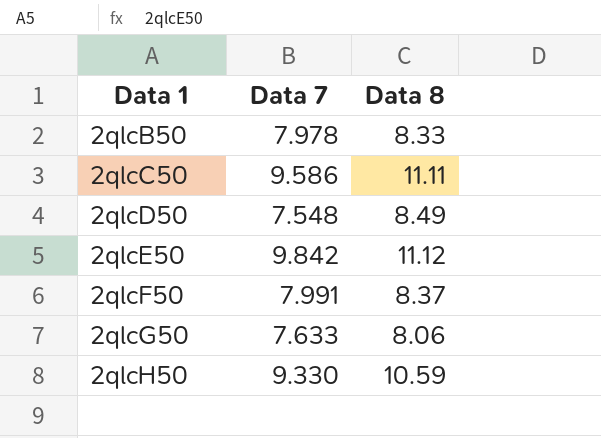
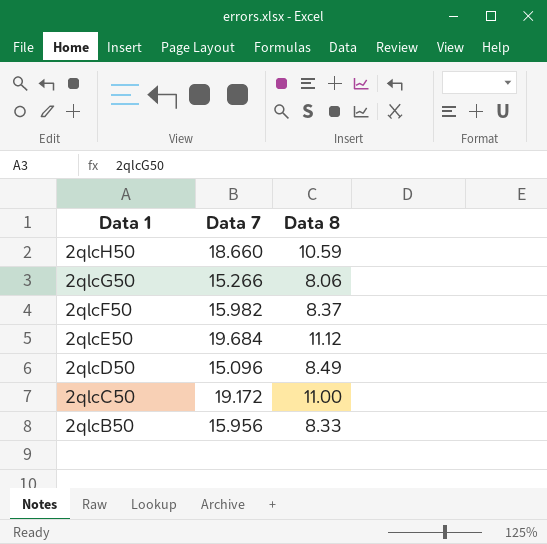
row order: Data 1 ascending -> Data 1 descending
2qlcH50 | Data 7: 9.330 -> 18.660
2qlcG50 | Data 7: 7.633 -> 15.266
2qlcF50 | Data 7: 7.991 -> 15.982
2qlcE50 | Data 7: 9.842 -> 19.684
2qlcD50 | Data 7: 7.548 -> 15.096
2qlcC50 | Data 7: 9.586 -> 19.172
2qlcC50 | Data 8: 11.11 -> 11.00
2qlcB50 | Data 7: 7.978 -> 15.956

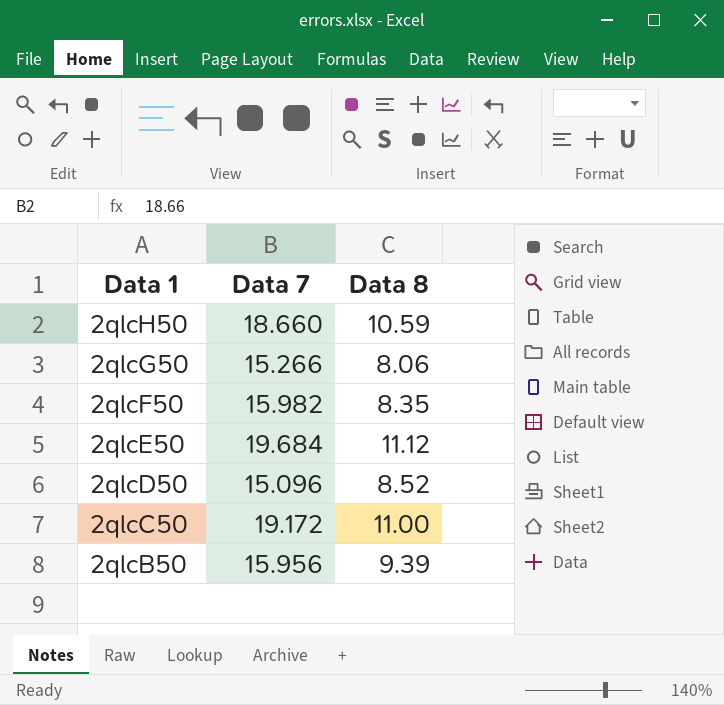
2qlcF50 | Data 8: 8.37 -> 8.35
2qlcD50 | Data 8: 8.49 -> 8.52
2qlcB50 | Data 8: 8.33 -> 9.39

